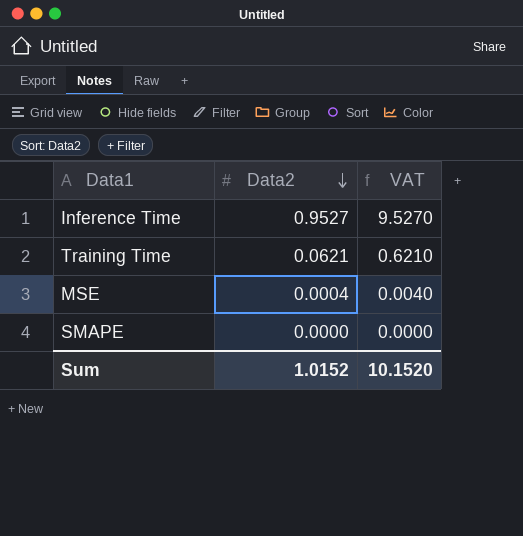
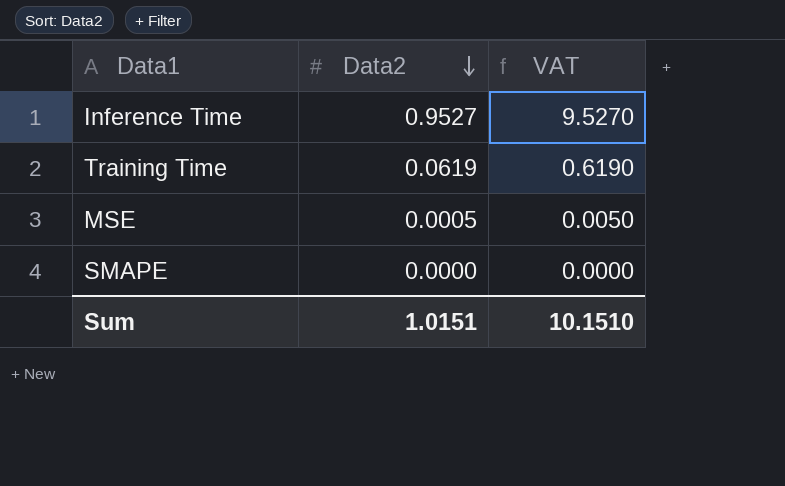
Training Time | Data2: 0.0621 -> 0.0619
Training Time | VAT: 0.6210 -> 0.6190
MSE | Data2: 0.0004 -> 0.0005
MSE | VAT: 0.0040 -> 0.0050
Sum | Data2: 1.0152 -> 1.0151
Sum | VAT: 10.1520 -> 10.1510

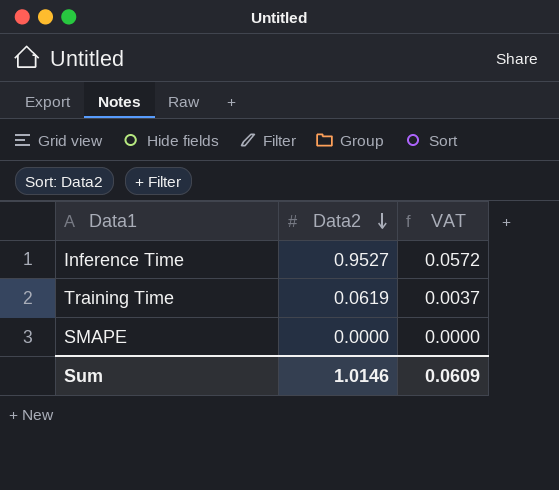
column VAT | formula: [Data2] * 10 -> [Data2] * 0.06
row MSE: 0.0005 | 0.0050 -> none
Sum | Data2: 1.0151 -> 1.0146
Sum | VAT: 10.1510 -> 0.0609

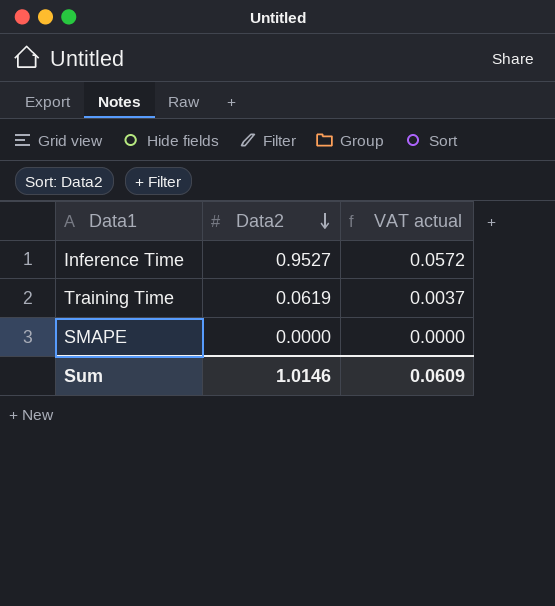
column name: VAT -> VAT actual

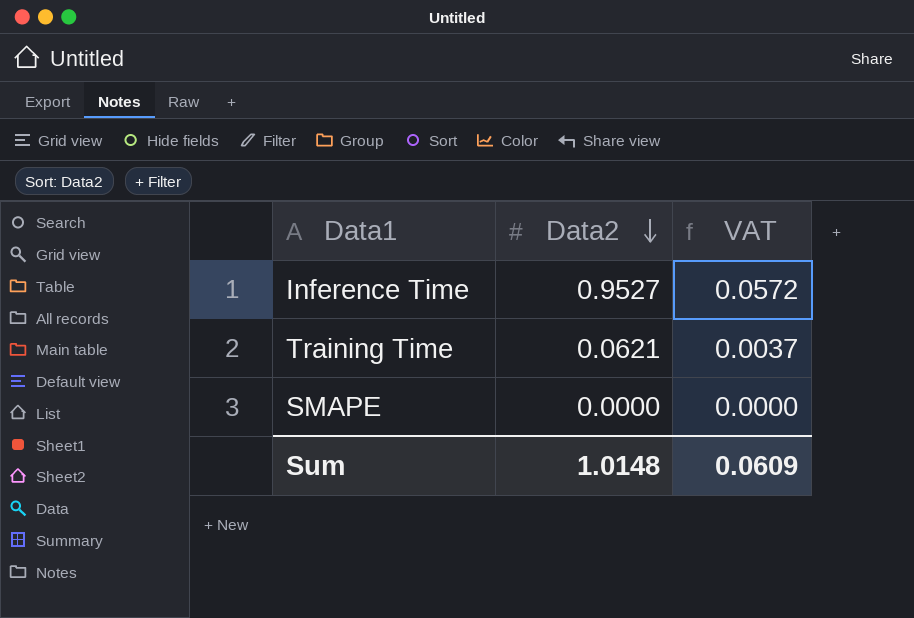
column name: VAT actual -> VAT
Training Time | Data2: 0.0619 -> 0.0621
Sum | Data2: 1.0146 -> 1.0148

